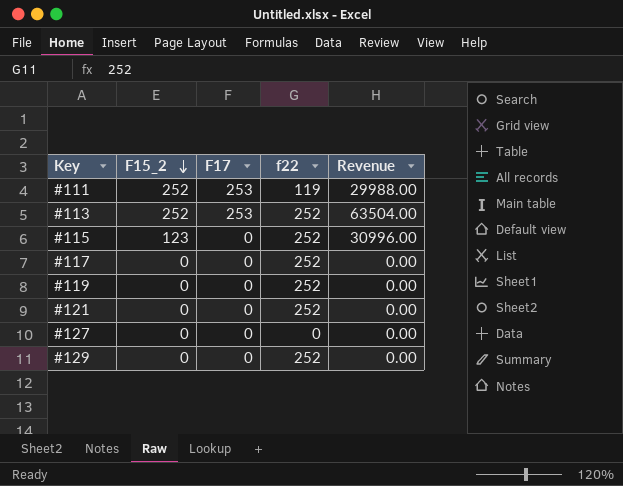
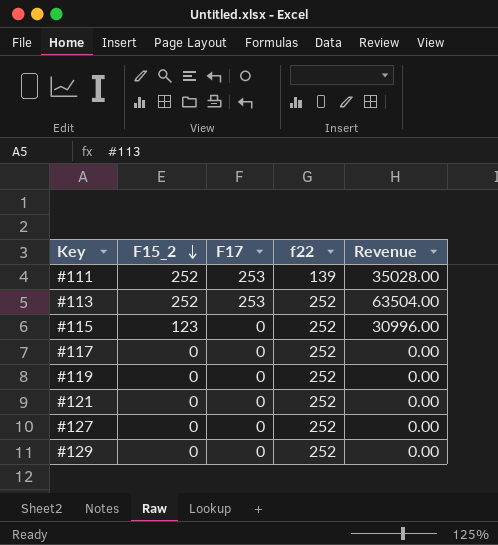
#111 | f22: 119 -> 139
#111 | Revenue: 29988.00 -> 35028.00
#127 | f22: 0 -> 252

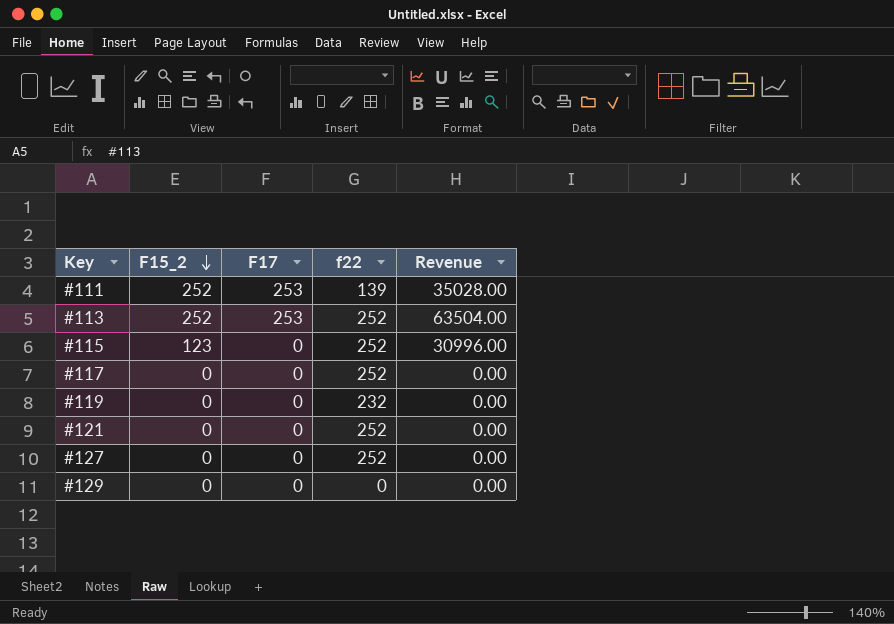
#119 | f22: 252 -> 232
#129 | f22: 252 -> 0

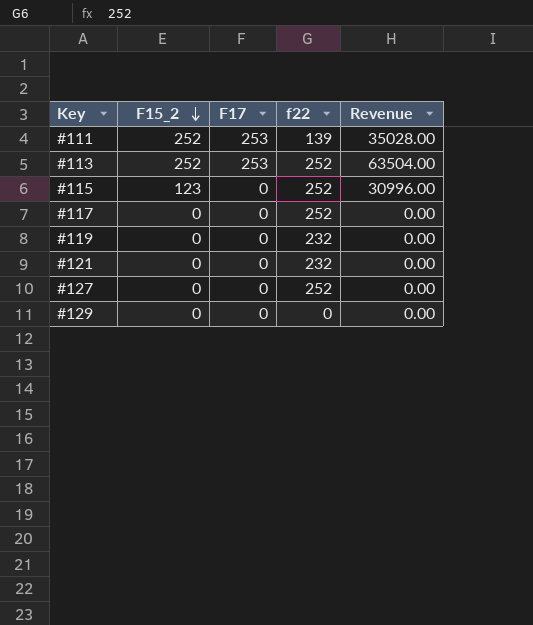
#121 | f22: 252 -> 232

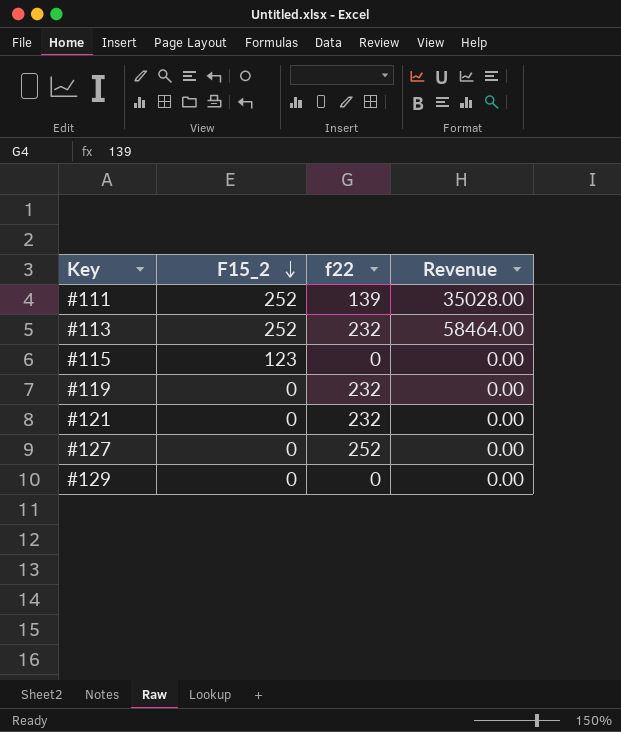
column F17 | position: 3 -> none
row #117: 0 | 0 | 252 | 0.00 -> none
#113 | f22: 252 -> 232
#113 | Revenue: 63504.00 -> 58464.00
#115 | f22: 252 -> 0
#115 | Revenue: 30996.00 -> 0.00

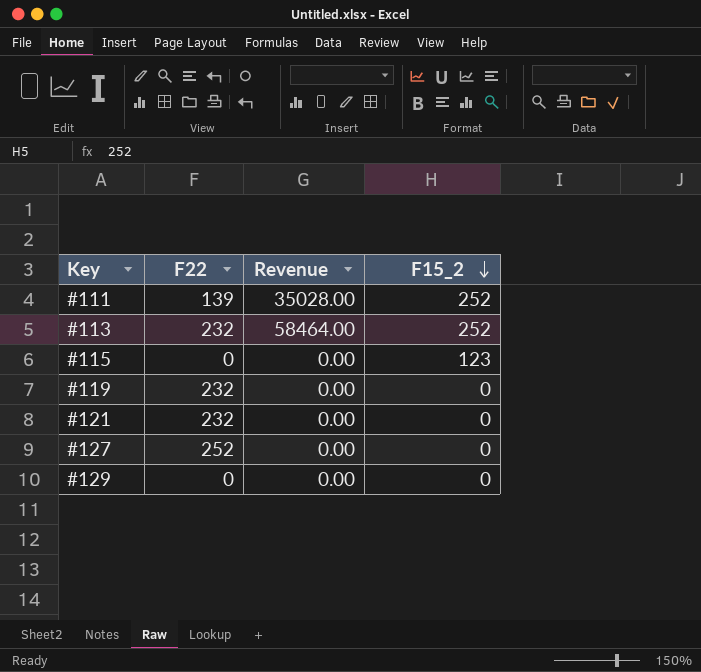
column name: f22 -> F22
column F15_2 | position: 2 -> 4

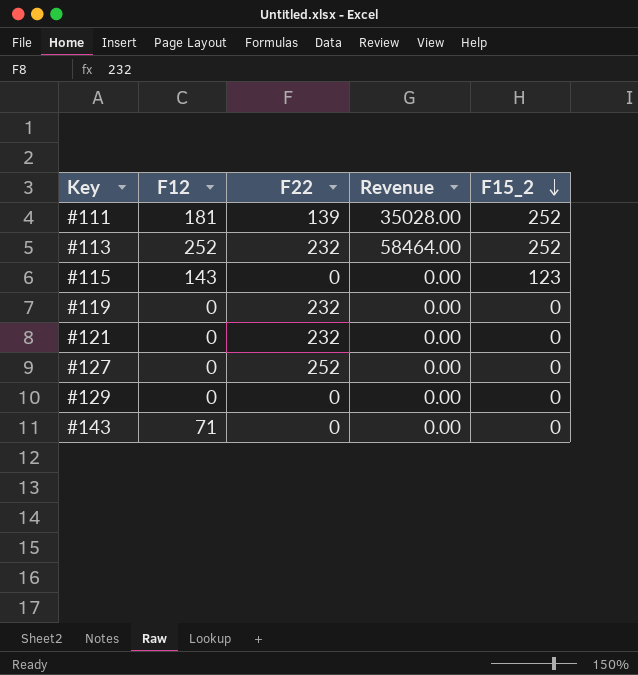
column F12 | position: none -> 2
row #143: none -> 71 | 0 | 0.00 | 0

